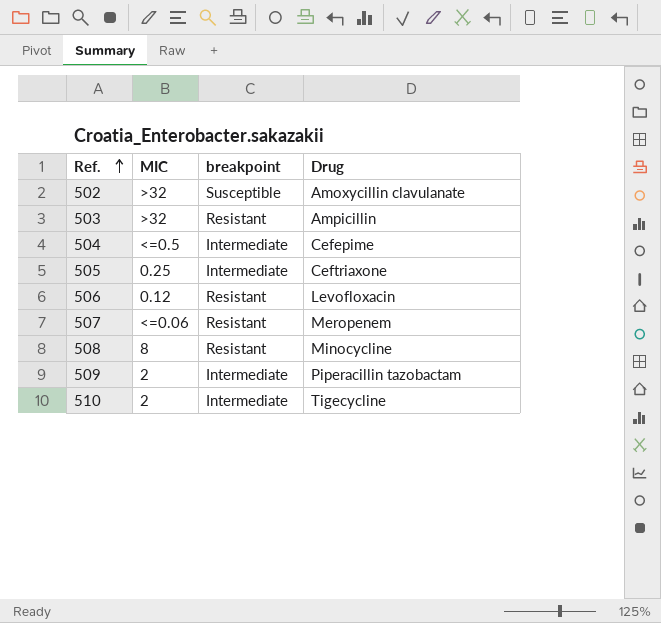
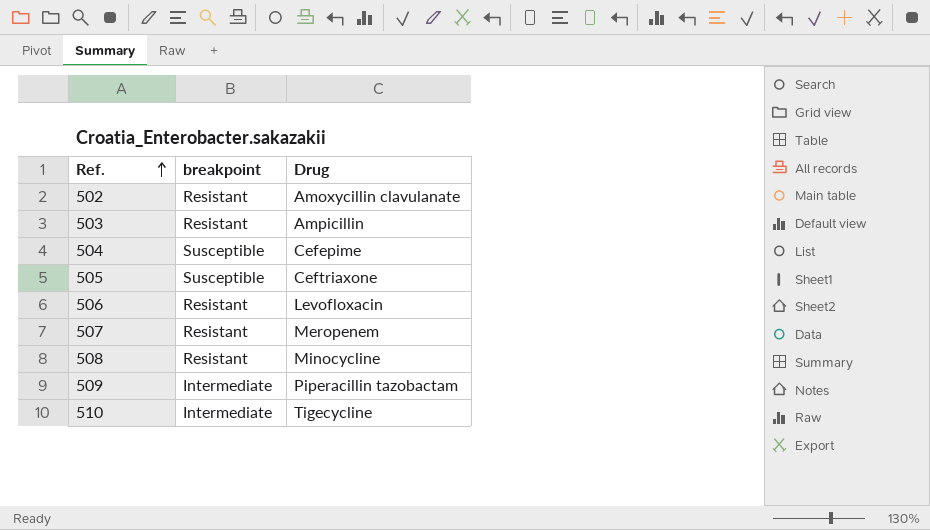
column MIC | position: 2 -> none
502 | breakpoint: Susceptible -> Resistant
504 | breakpoint: Intermediate -> Susceptible
505 | breakpoint: Intermediate -> Susceptible

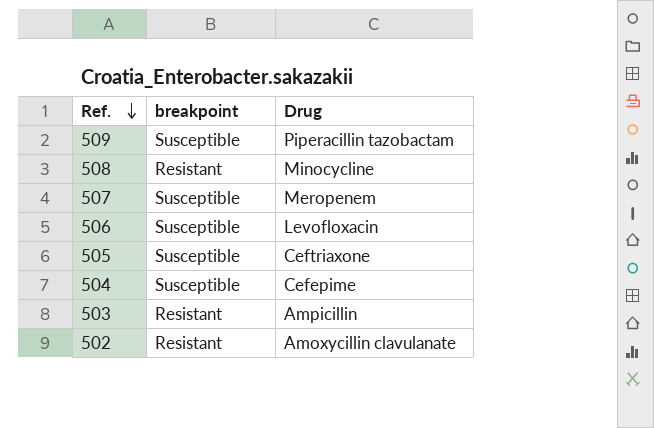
row order: Ref. ascending -> Ref. descending
row 510: Intermediate | Tigecycline -> none
509 | breakpoint: Intermediate -> Susceptible
507 | breakpoint: Resistant -> Susceptible
506 | breakpoint: Resistant -> Susceptible

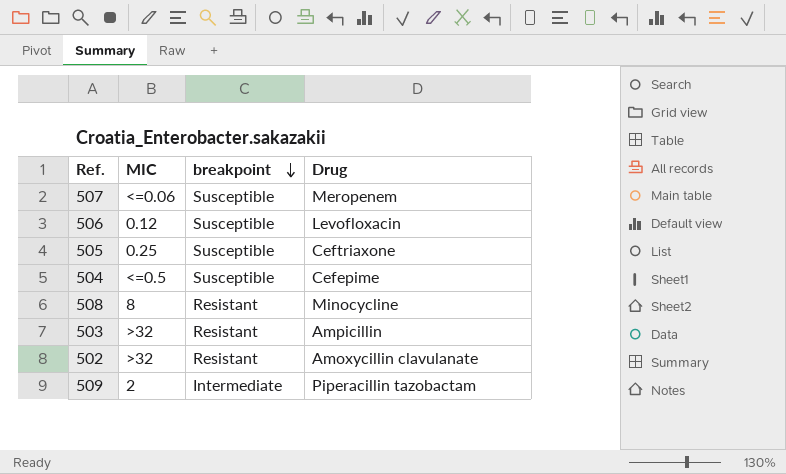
row order: Ref. descending -> breakpoint descending
column MIC | position: none -> 2
509 | breakpoint: Susceptible -> Intermediate

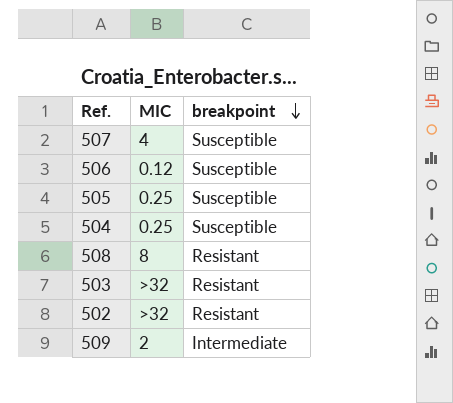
column Drug | position: 4 -> none
507 | MIC: <=0.06 -> 4
504 | MIC: <=0.5 -> 0.25

